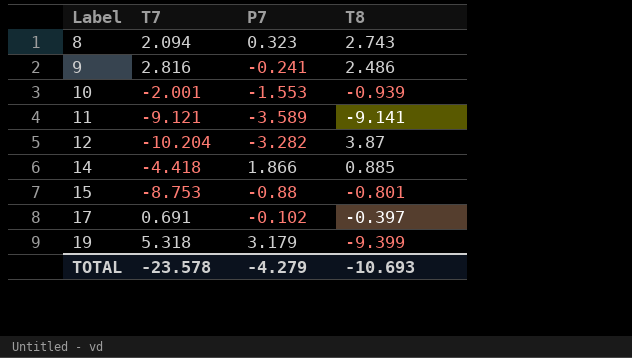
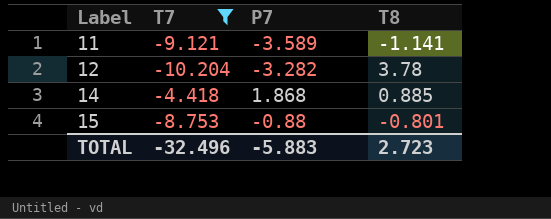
filter: none -> T7 <= -4.418
11 | T8: -9.141 -> -1.141
12 | T8: 3.87 -> 3.78
14 | P7: 1.866 -> 1.868
TOTAL | T7: -23.578 -> -32.496
TOTAL | P7: -4.279 -> -5.883
TOTAL | T8: -10.693 -> 2.723

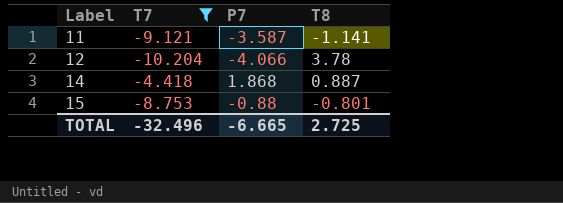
11 | P7: -3.589 -> -3.587
12 | P7: -3.282 -> -4.066
14 | T8: 0.885 -> 0.887
TOTAL | P7: -5.883 -> -6.665
TOTAL | T8: 2.723 -> 2.725

